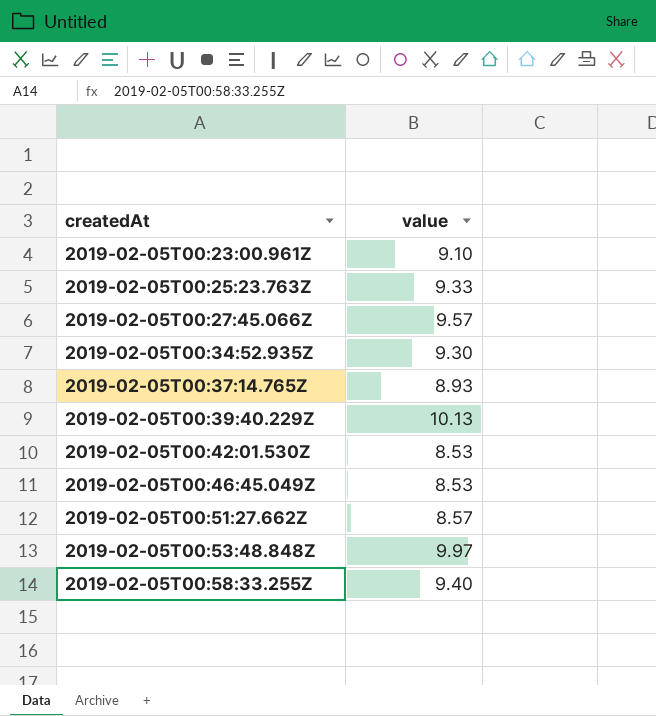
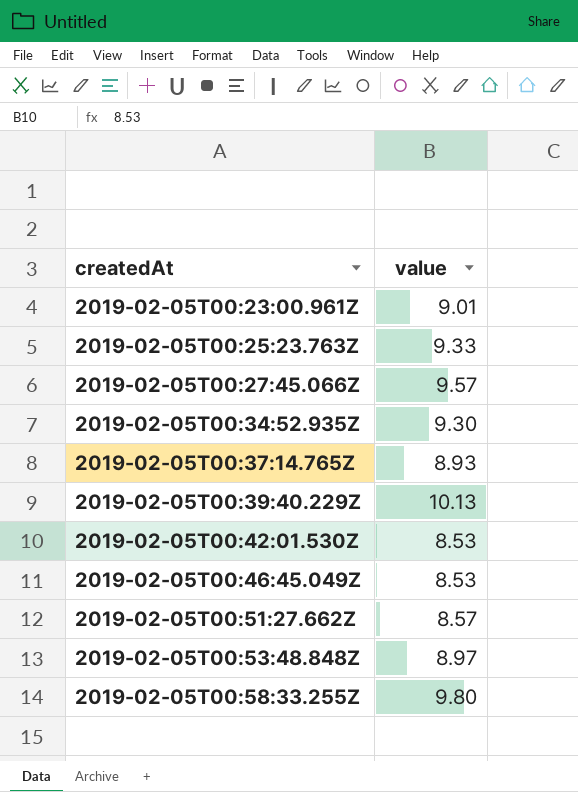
2019-02-05T00:23:00.961Z | value: 9.10 -> 9.01
2019-02-05T00:53:48.848Z | value: 9.97 -> 8.97
2019-02-05T00:58:33.255Z | value: 9.40 -> 9.80

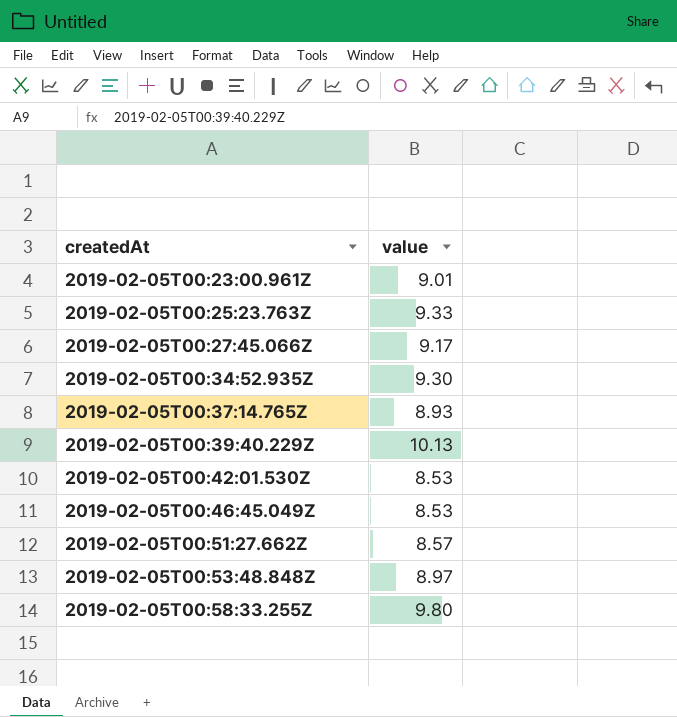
2019-02-05T00:27:45.066Z | value: 9.57 -> 9.17

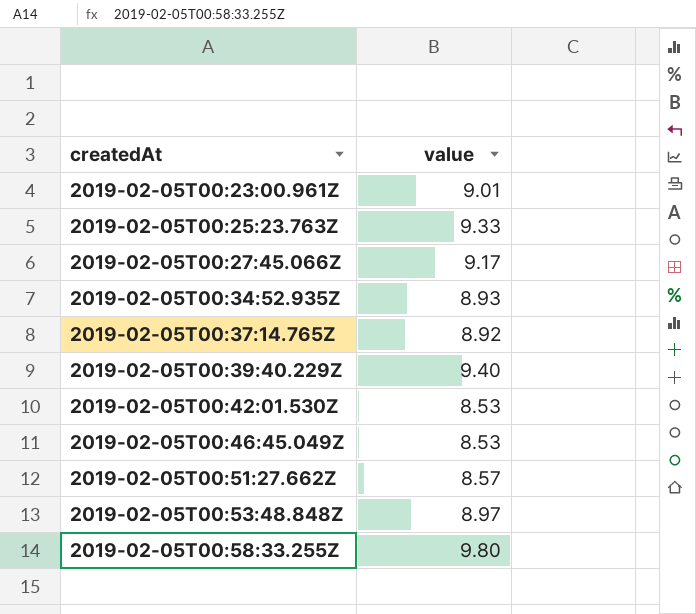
2019-02-05T00:34:52.935Z | value: 9.30 -> 8.93
2019-02-05T00:37:14.765Z | value: 8.93 -> 8.92
2019-02-05T00:39:40.229Z | value: 10.13 -> 9.40

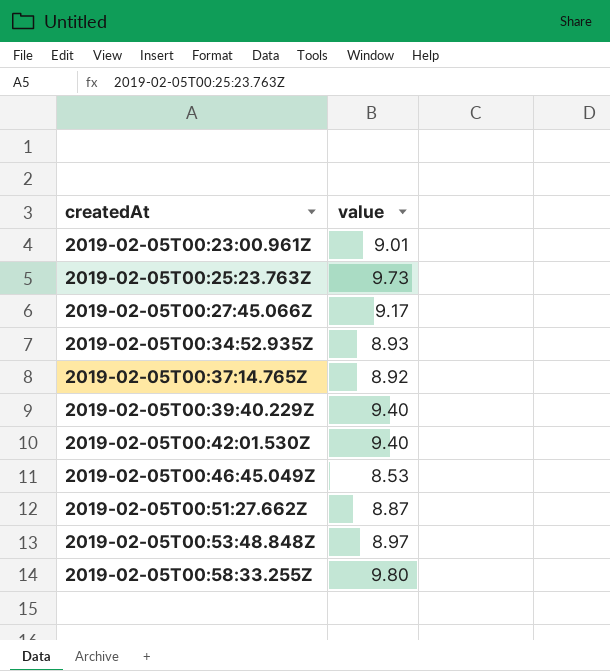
2019-02-05T00:25:23.763Z | value: 9.33 -> 9.73
2019-02-05T00:42:01.530Z | value: 8.53 -> 9.40
2019-02-05T00:51:27.662Z | value: 8.57 -> 8.87

